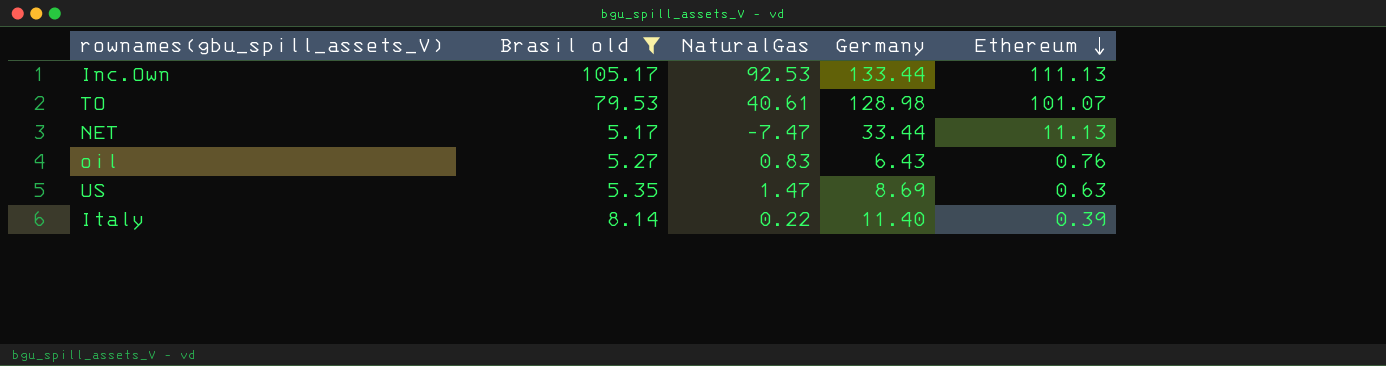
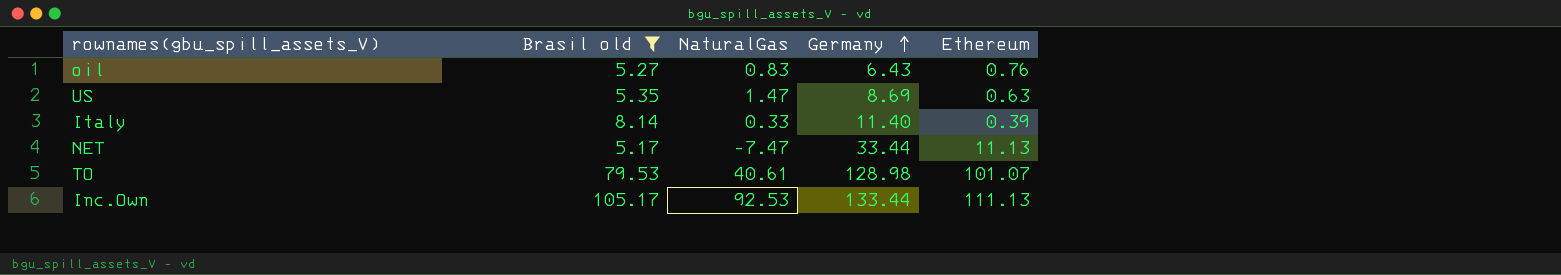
row order: Ethereum descending -> Germany ascending
Italy | NaturalGas: 0.22 -> 0.33

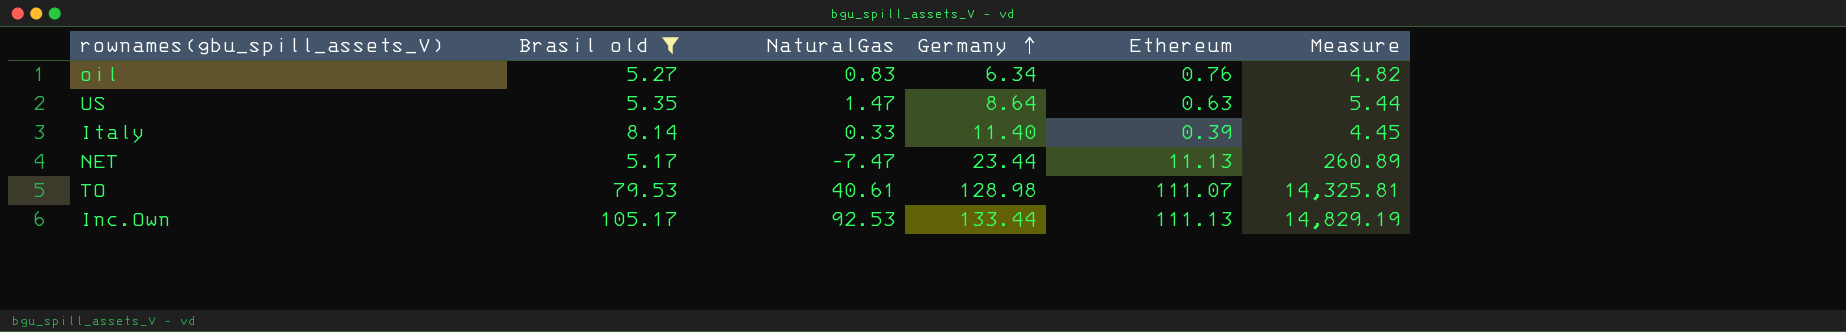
column Measure | formula: none -> [Germany] * [Ethereum]
oil | Germany: 6.43 -> 6.34
US | Germany: 8.69 -> 8.64
NET | Germany: 33.44 -> 23.44
TO | Ethereum: 101.07 -> 111.07

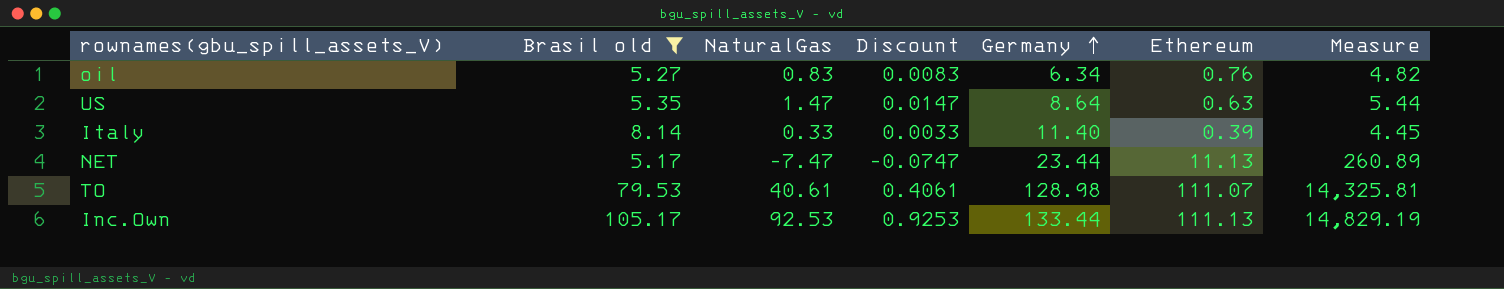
column Discount | formula: none -> [NaturalGas] * 0.01

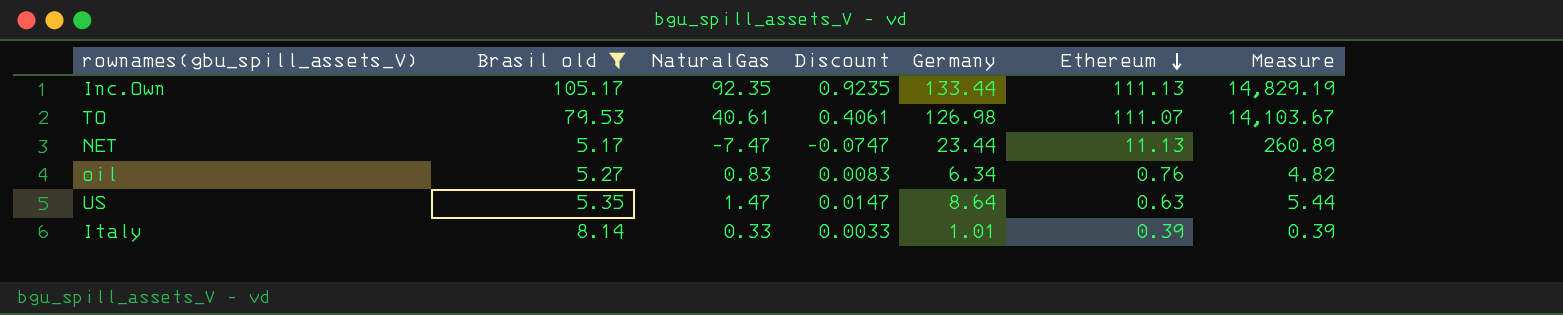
row order: Germany ascending -> Ethereum descending
Inc.Own | NaturalGas: 92.53 -> 92.35
Inc.Own | Discount: 0.9253 -> 0.9235
TO | Germany: 128.98 -> 126.98
TO | Measure: 14,325.81 -> 14,103.67
Italy | Germany: 11.40 -> 1.01
Italy | Measure: 4.45 -> 0.39

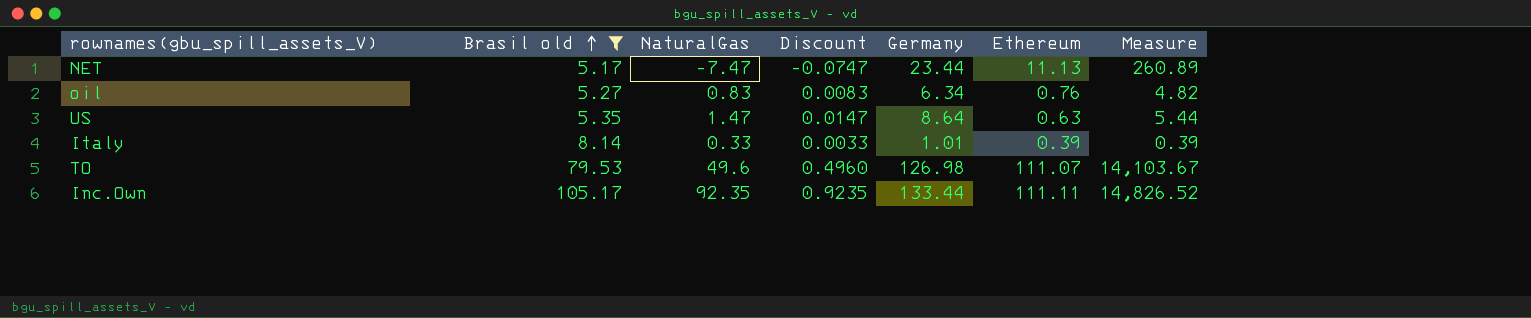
row order: Ethereum descending -> Brasil old ascending
TO | NaturalGas: 40.61 -> 49.6
TO | Discount: 0.4061 -> 0.4960
Inc.Own | Ethereum: 111.13 -> 111.11
Inc.Own | Measure: 14,829.19 -> 14,826.52

